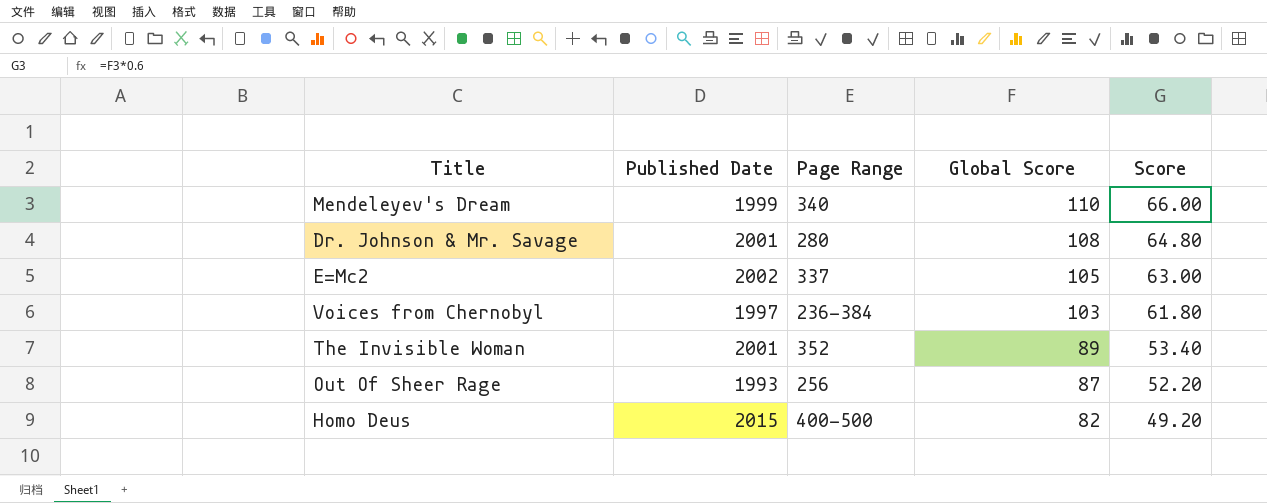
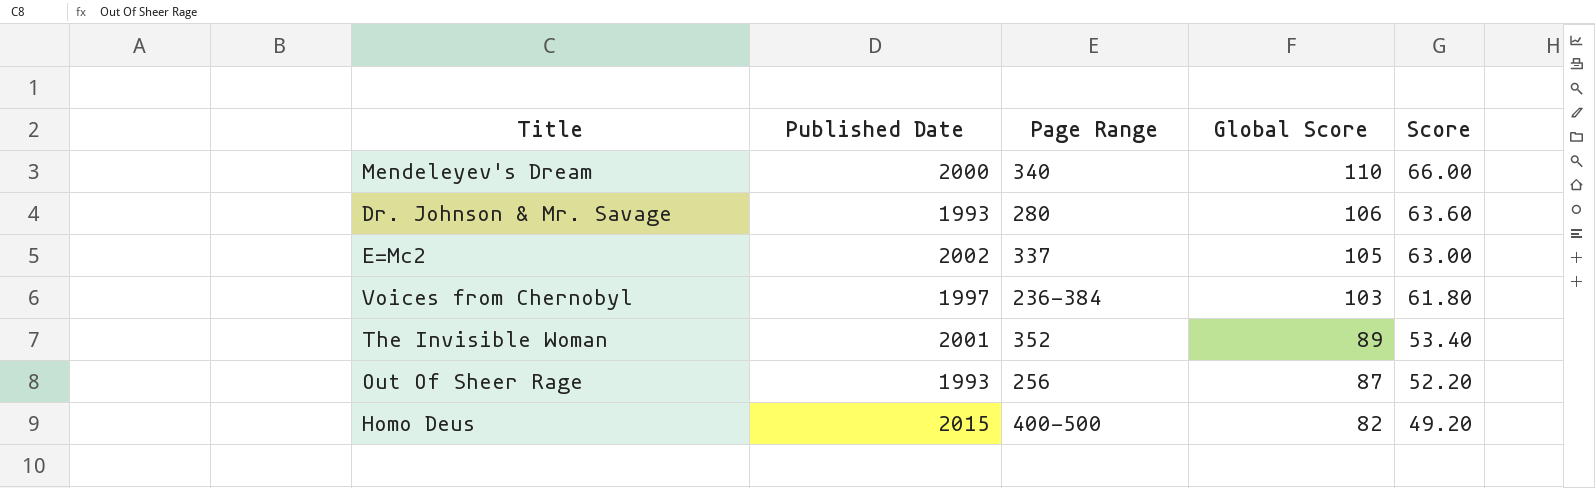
Mendeleyev's Dream | Published Date: 1999 -> 2000
Dr. Johnson & Mr. Savage | Published Date: 2001 -> 1993
Dr. Johnson & Mr. Savage | Global Score: 108 -> 106
Dr. Johnson & Mr. Savage | Score: 64.80 -> 63.60

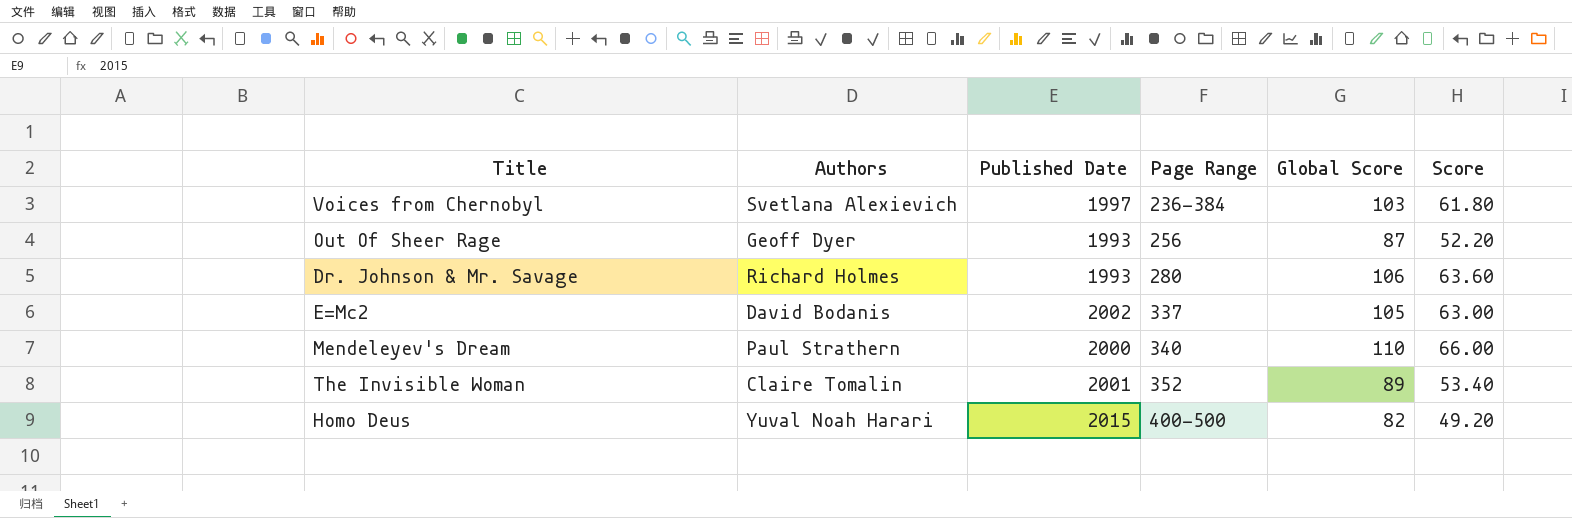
row order: Global Score descending -> Page Range ascending
column Authors | position: none -> 2

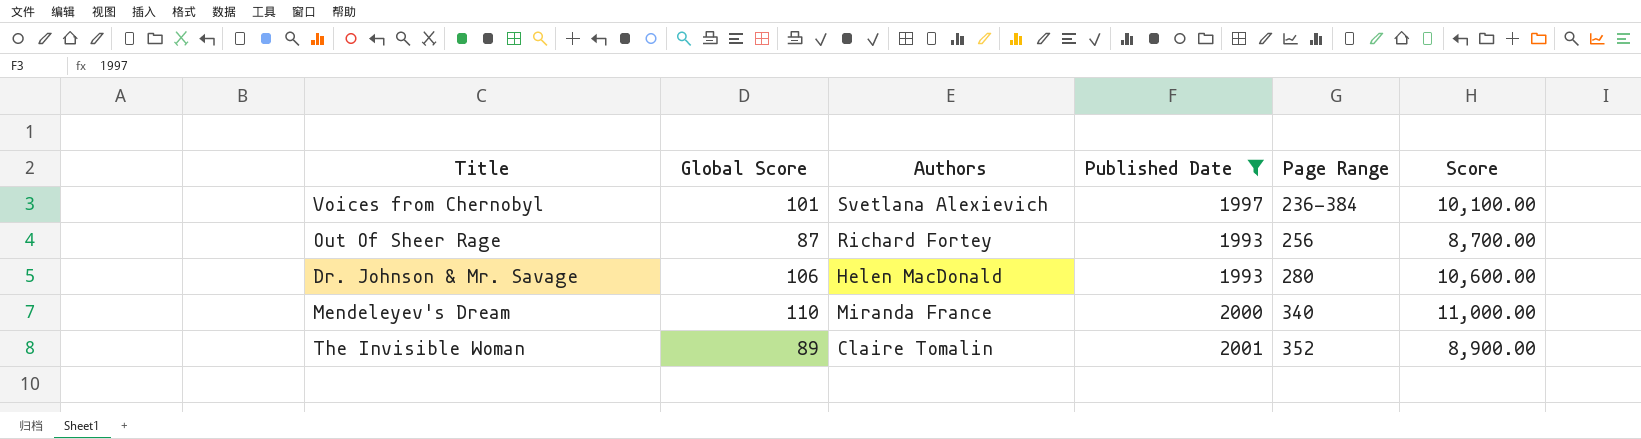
filter: none -> Published Date <= 2001
column Global Score | position: 5 -> 2
column Score | formula: [Global Score] * 0.6 -> [Global Score] * 100
Voices from Chernobyl | Global Score: 103 -> 101
Out Of Sheer Rage | Authors: Geoff Dyer -> Richard Fortey
Dr. Johnson & Mr. Savage | Authors: Richard Holmes -> Helen MacDonald
Mendeleyev's Dream | Authors: Paul Strathern -> Miranda France

